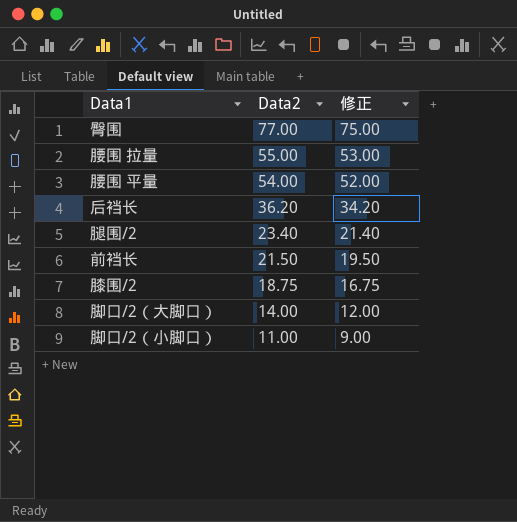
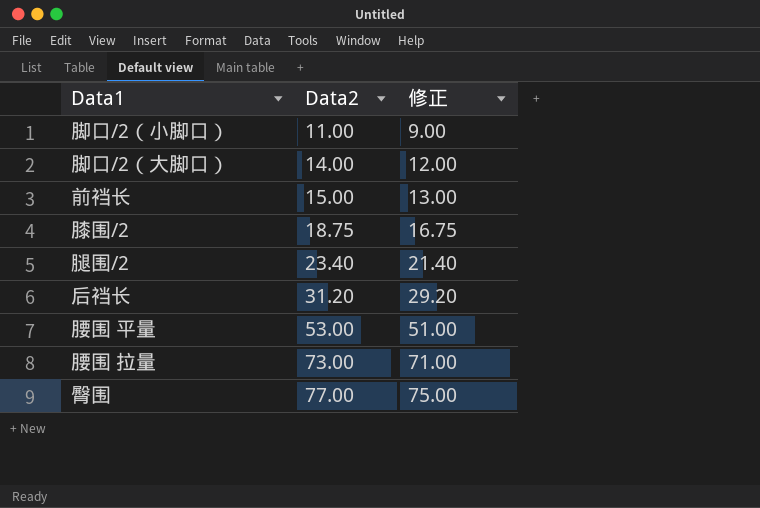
row order: Data2 descending -> Data2 ascending
前裆长 | Data2: 21.50 -> 15.00
前裆长 | 修正: 19.50 -> 13.00
后裆长 | Data2: 36.20 -> 31.20
后裆长 | 修正: 34.20 -> 29.20
腰围 平量 | Data2: 54.00 -> 53.00
腰围 平量 | 修正: 52.00 -> 51.00
腰围 拉量 | Data2: 55.00 -> 73.00
腰围 拉量 | 修正: 53.00 -> 71.00

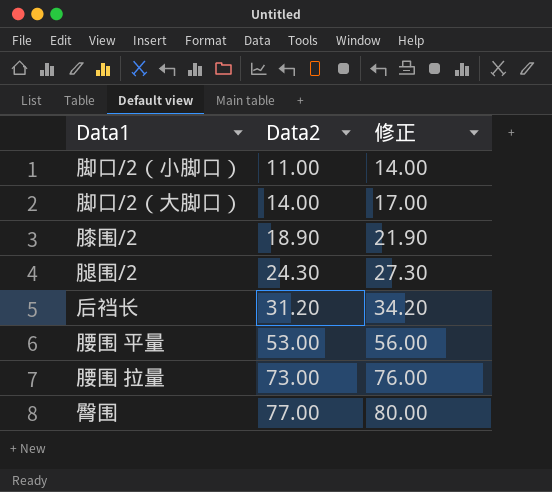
column 修正 | formula: [Data2] - 2 -> [Data2] + 3
row 前裆长: 15.00 | 13.00 -> none
膝围/2 | Data2: 18.75 -> 18.90
腿围/2 | Data2: 23.40 -> 24.30

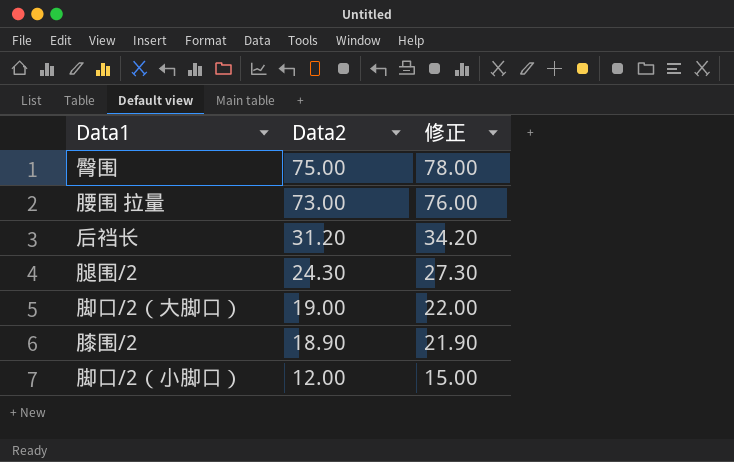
row order: Data2 ascending -> Data2 descending
row 腰围 平量: 53.00 | 56.00 -> none
臀围 | Data2: 77.00 -> 75.00
臀围 | 修正: 80.00 -> 78.00
脚口/2（大脚口） | Data2: 14.00 -> 19.00
脚口/2（大脚口） | 修正: 17.00 -> 22.00
脚口/2（小脚口） | Data2: 11.00 -> 12.00
脚口/2（小脚口） | 修正: 14.00 -> 15.00

